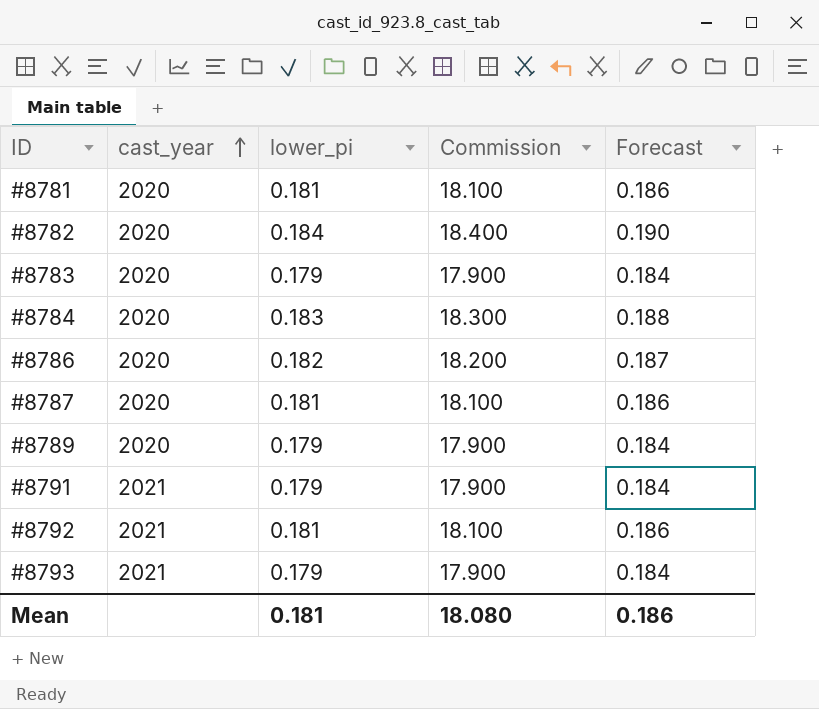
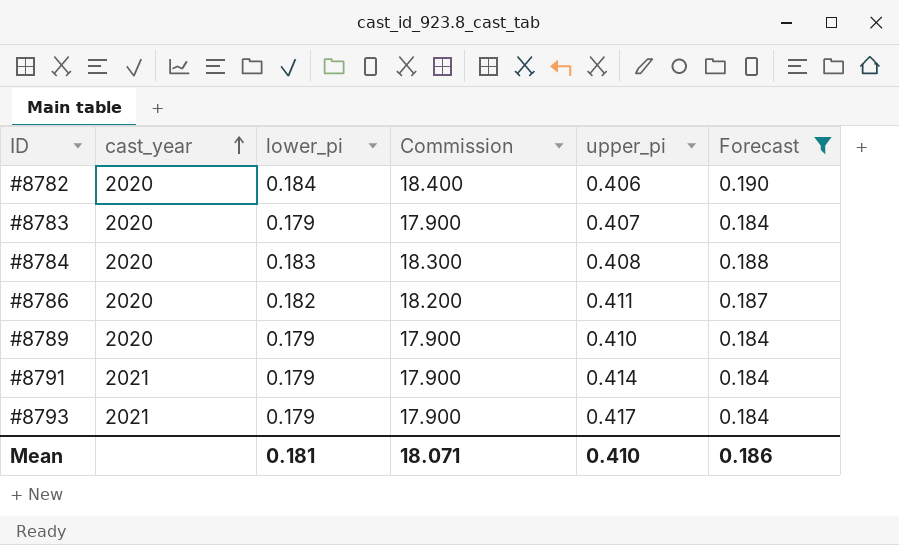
filter: none -> Forecast != 0.186
column upper_pi | position: none -> 5
Mean | Commission: 18.080 -> 18.071

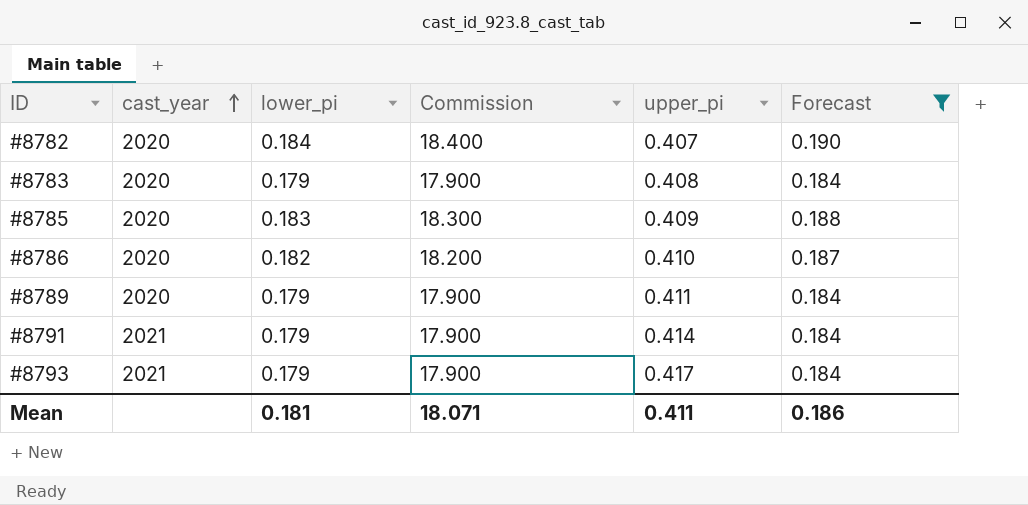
row #8784: 2020 | 0.183 | 18.300 | 0.408 | 0.188 -> none
#8782 | upper_pi: 0.406 -> 0.407
#8783 | upper_pi: 0.407 -> 0.408
row #8785: none -> 2020 | 0.183 | 18.300 | 0.409 | 0.188
#8786 | upper_pi: 0.411 -> 0.410
#8789 | upper_pi: 0.410 -> 0.411
Mean | upper_pi: 0.410 -> 0.411

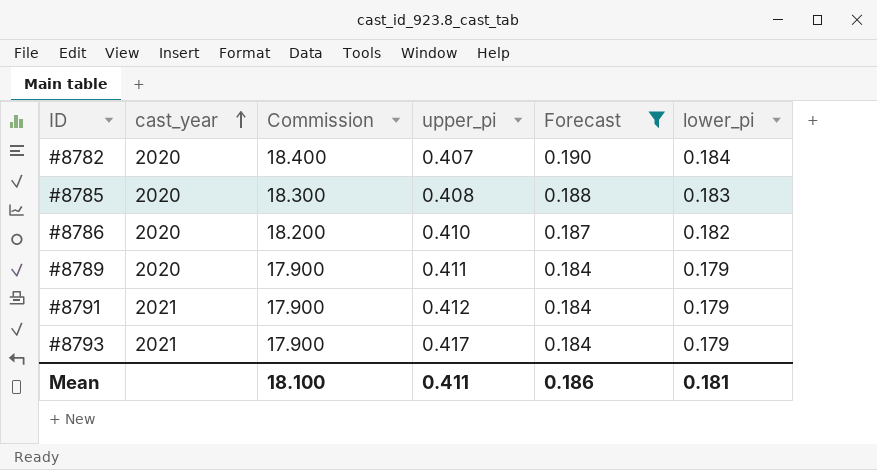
column lower_pi | position: 3 -> 6
row #8783: 2020 | 0.179 | 17.900 | 0.408 | 0.184 -> none
#8785 | upper_pi: 0.409 -> 0.408
#8791 | upper_pi: 0.414 -> 0.412
Mean | Commission: 18.071 -> 18.100

